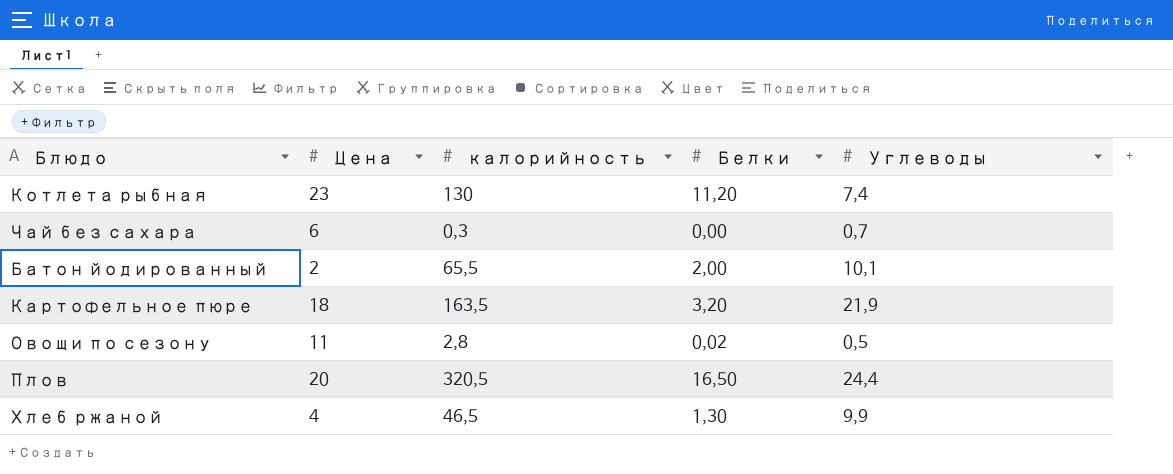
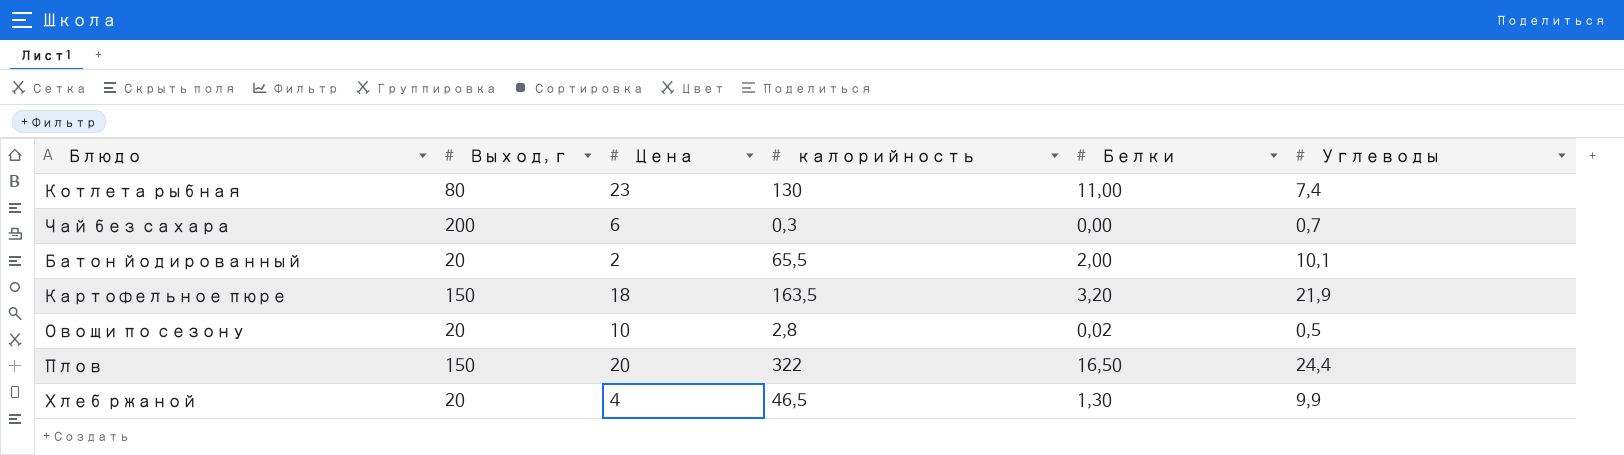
column Выход, г | position: none -> 2
Котлета рыбная | Белки: 11,20 -> 11,00
Овощи по сезону | Цена: 11 -> 10
Плов | калорийность: 320,5 -> 322

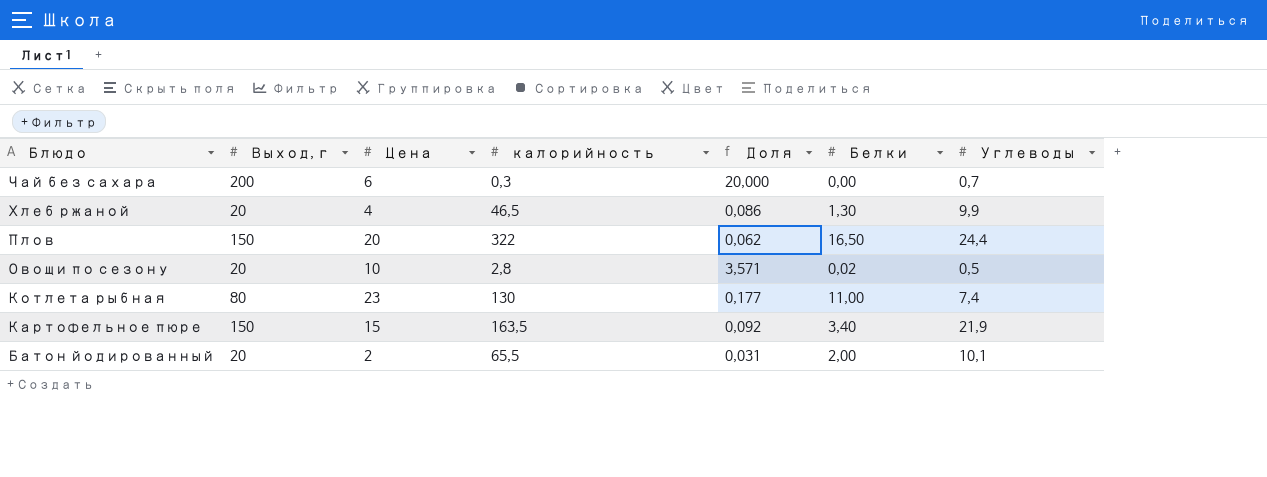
row order: none -> Блюдо descending
column Доля | formula: none -> [Цена] / [калорийность]
Картофельное пюре | Цена: 18 -> 15
Картофельное пюре | Белки: 3,20 -> 3,40

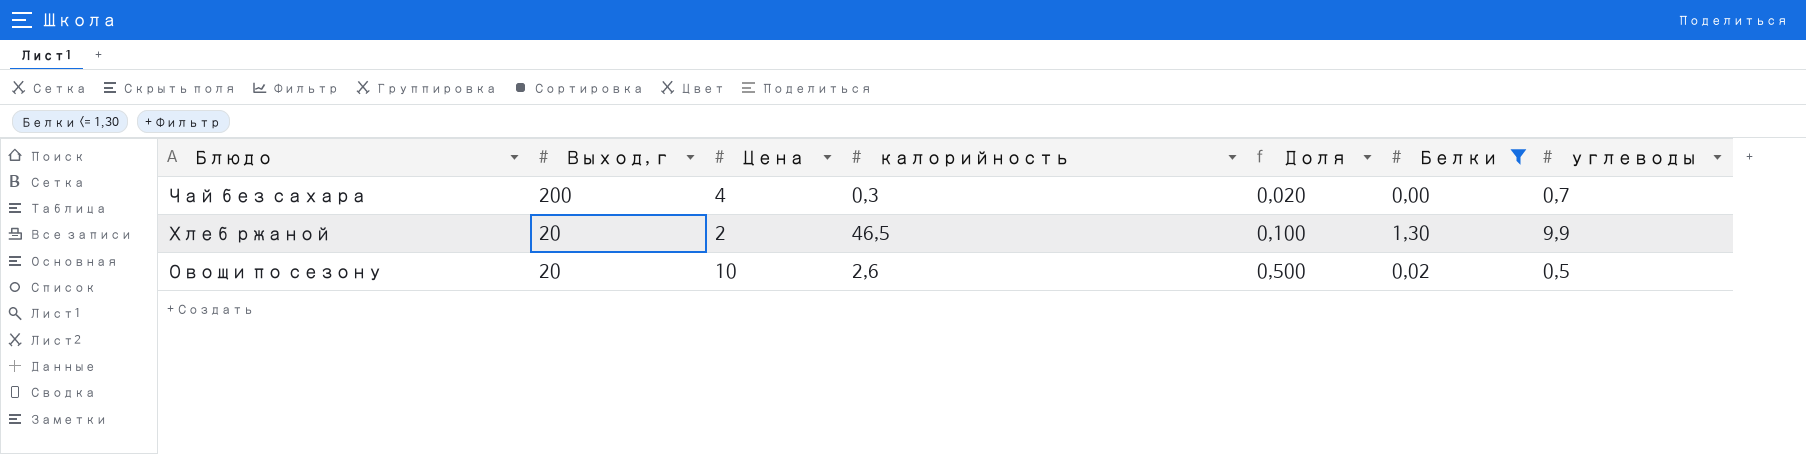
filter: none -> Белки <= 1,30
column Доля | formula: [Цена] / [калорийность] -> [Цена] / [Выход, г]
column name: Углеводы -> углеводы
Чай без сахара | Цена: 6 -> 4
Хлеб ржаной | Цена: 4 -> 2
Овощи по сезону | калорийность: 2,8 -> 2,6

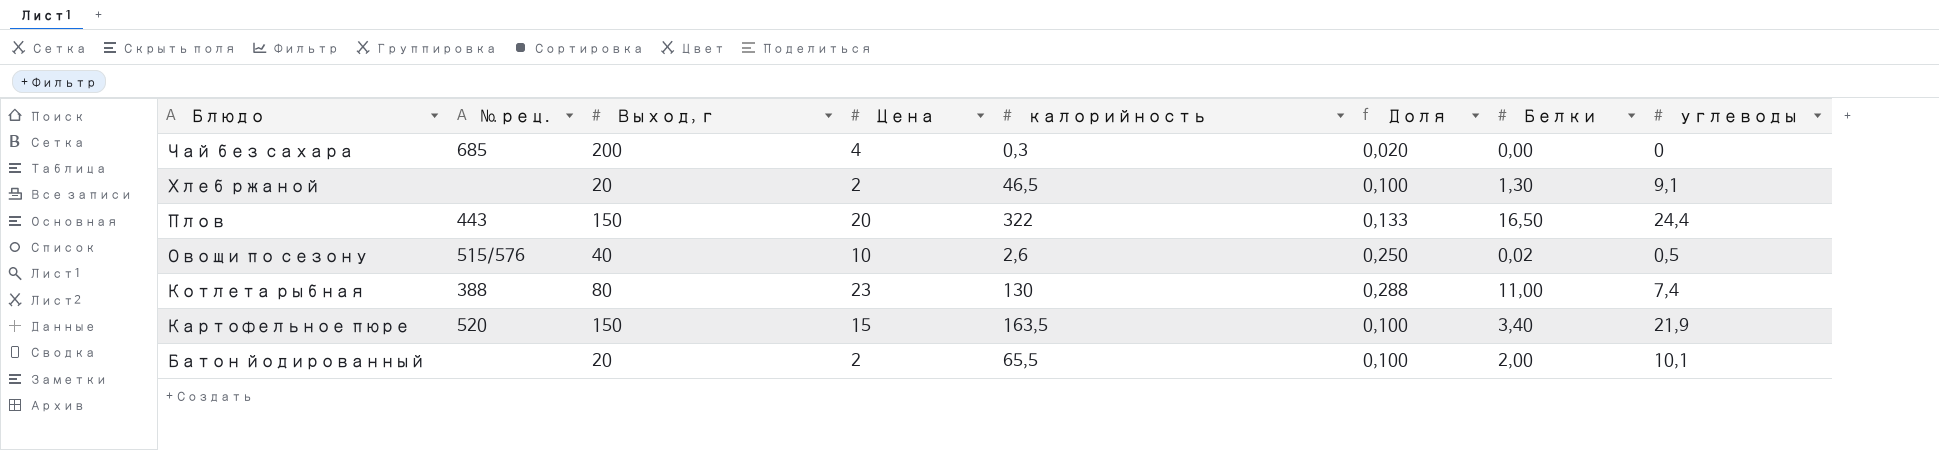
filter: Белки <= 1,30 -> none
column № рец. | position: none -> 2
Чай без сахара | углеводы: 0,7 -> 0
Хлеб ржаной | углеводы: 9,9 -> 9,1
Овощи по сезону | Выход, г: 20 -> 40
Овощи по сезону | Доля: 0,500 -> 0,250

